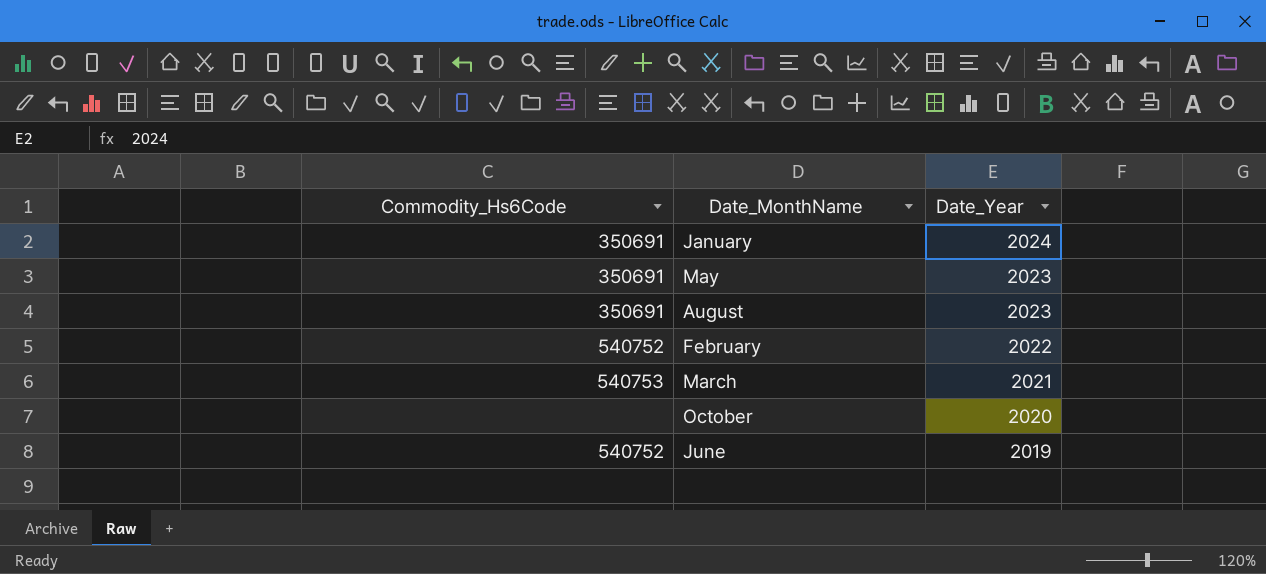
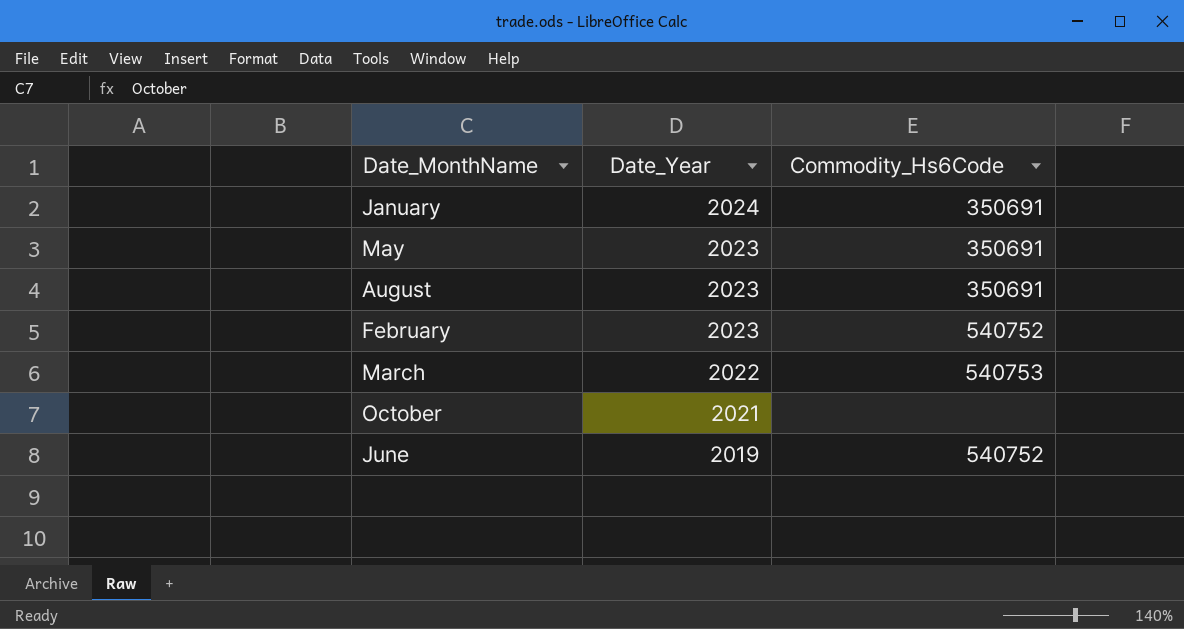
column Commodity_Hs6Code | position: 1 -> 3
February | Date_Year: 2022 -> 2023
March | Date_Year: 2021 -> 2022
October | Date_Year: 2020 -> 2021

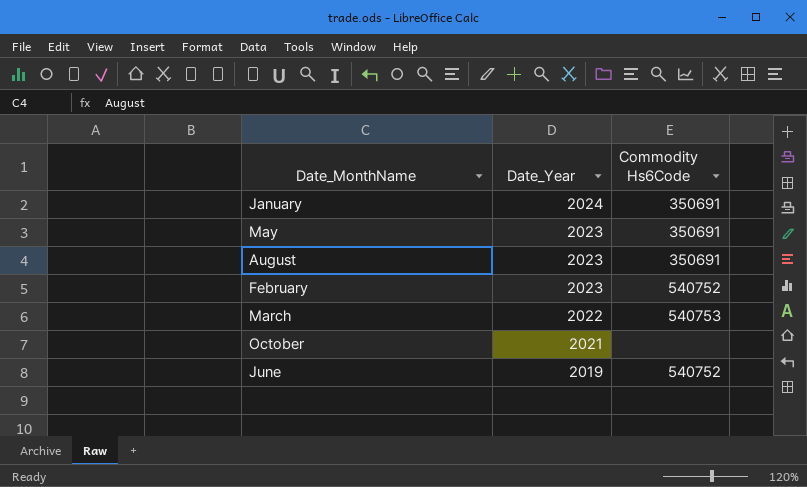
column name: Commodity_Hs6Code -> Commodity Hs6Code

